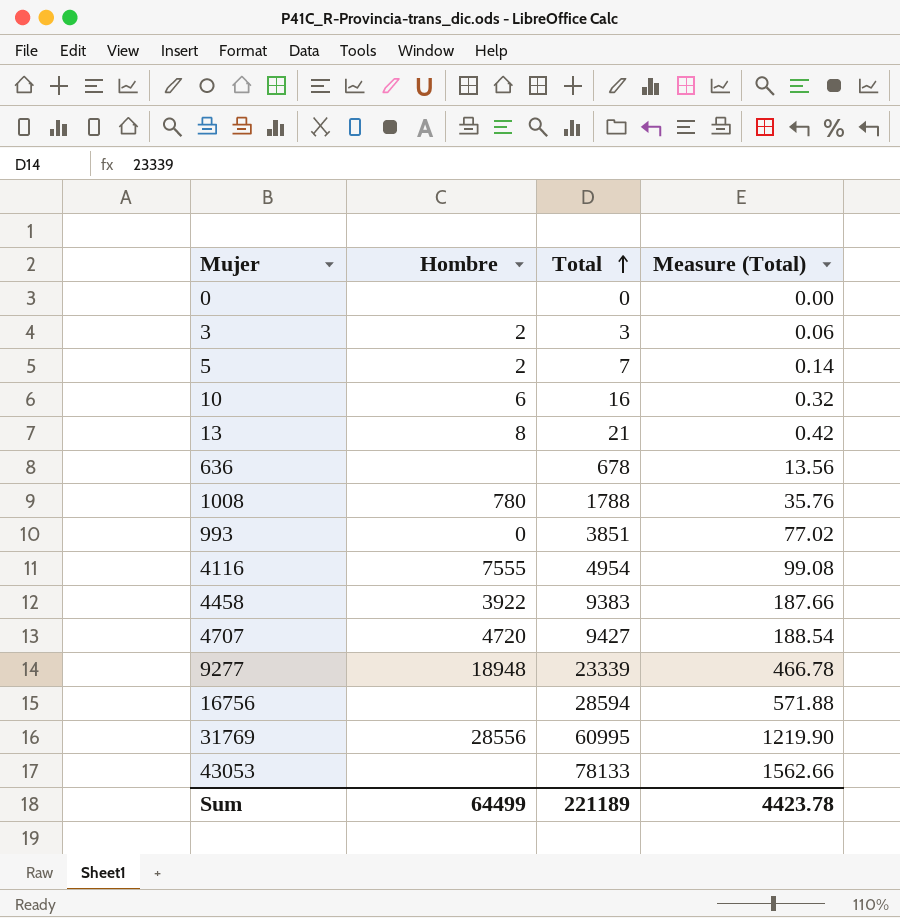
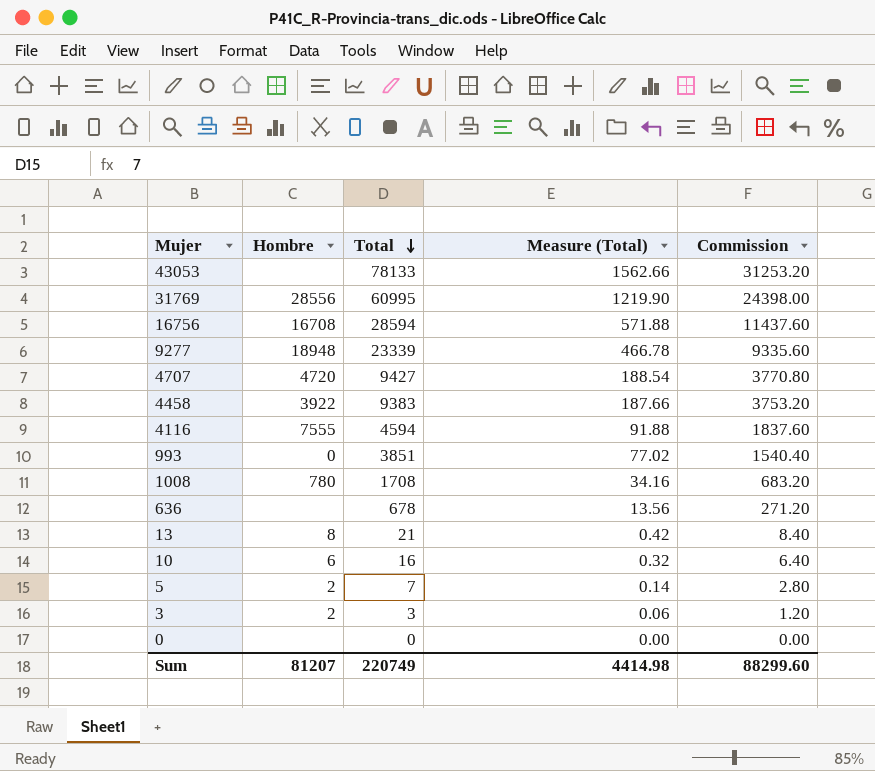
row order: Total ascending -> Total descending
column Commission | formula: none -> [Total] * 0.4
16756 | Hombre: none -> 16708
4116 | Total: 4954 -> 4594
4116 | Measure (Total): 99.08 -> 91.88
1008 | Total: 1788 -> 1708
1008 | Measure (Total): 35.76 -> 34.16
Sum | Hombre: 64499 -> 81207
Sum | Total: 221189 -> 220749
Sum | Measure (Total): 4423.78 -> 4414.98

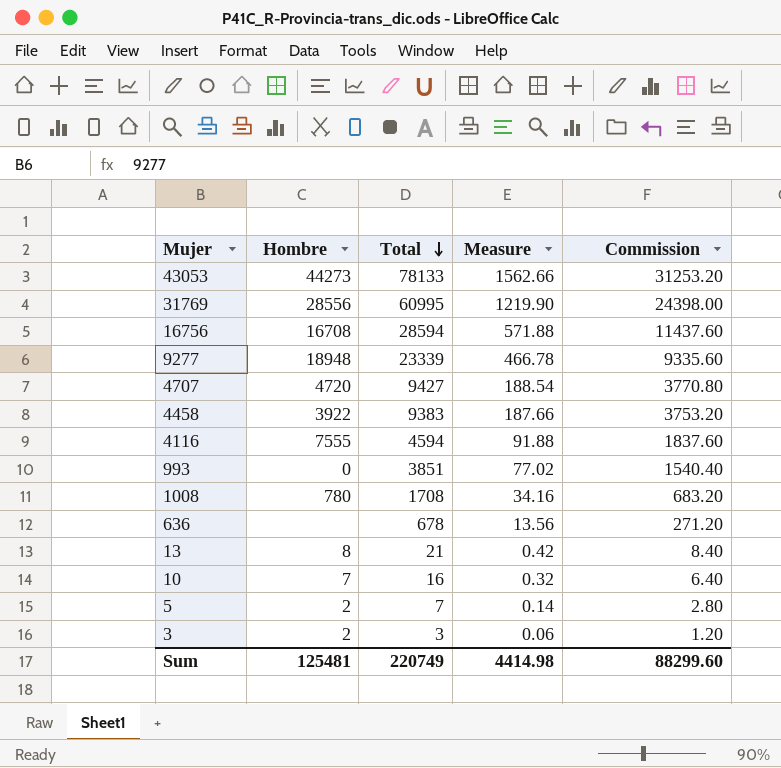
column name: Measure (Total) -> Measure
row 0: none | 0 | 0.00 | 0.00 -> none
43053 | Hombre: none -> 44273
10 | Hombre: 6 -> 7
Sum | Hombre: 81207 -> 125481

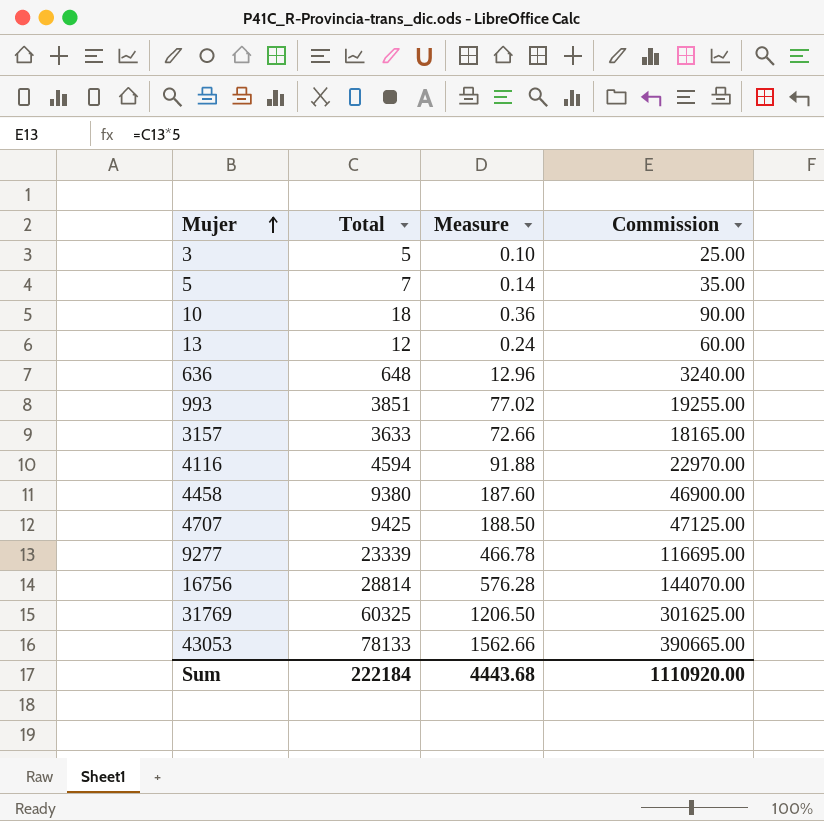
row order: Total descending -> Mujer ascending
column Hombre | position: 2 -> none
column Commission | formula: [Total] * 0.4 -> [Total] * 5
row 1008: 780 | 1708 | 34.16 | 683.20 -> none
3 | Total: 3 -> 5
3 | Measure: 0.06 -> 0.10
10 | Total: 16 -> 18
10 | Measure: 0.32 -> 0.36
13 | Total: 21 -> 12
13 | Measure: 0.42 -> 0.24
636 | Total: 678 -> 648
636 | Measure: 13.56 -> 12.96
row 3157: none -> 3633 | 72.66 | 18165.00
4458 | Total: 9383 -> 9380
4458 | Measure: 187.66 -> 187.60
4707 | Total: 9427 -> 9425
4707 | Measure: 188.54 -> 188.50
16756 | Total: 28594 -> 28814
16756 | Measure: 571.88 -> 576.28
31769 | Total: 60995 -> 60325
31769 | Measure: 1219.90 -> 1206.50
Sum | Total: 220749 -> 222184
Sum | Measure: 4414.98 -> 4443.68
Sum | Commission: 88299.60 -> 1110920.00

